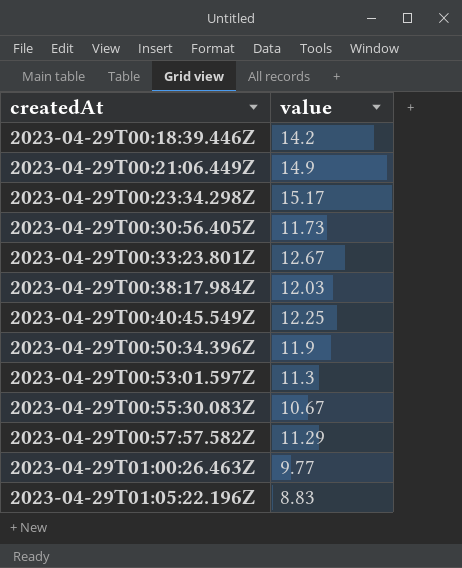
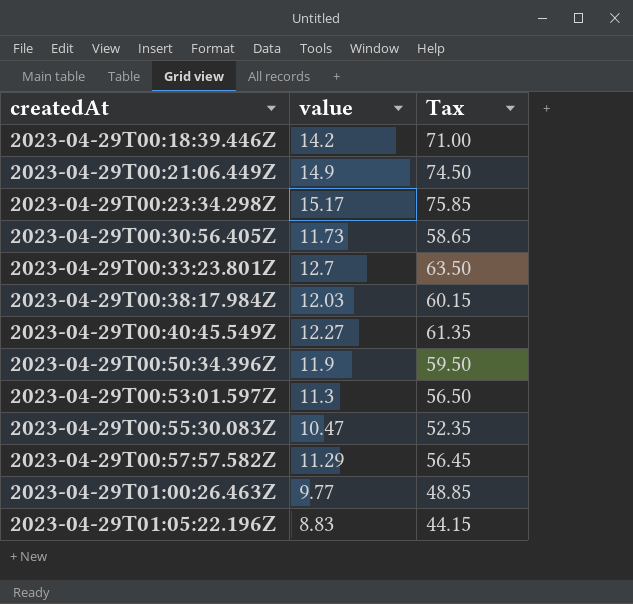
column Tax | formula: none -> [value] * 5
2023-04-29T00:33:23.801Z | value: 12.67 -> 12.7
2023-04-29T00:40:45.549Z | value: 12.25 -> 12.27
2023-04-29T00:55:30.083Z | value: 10.67 -> 10.47

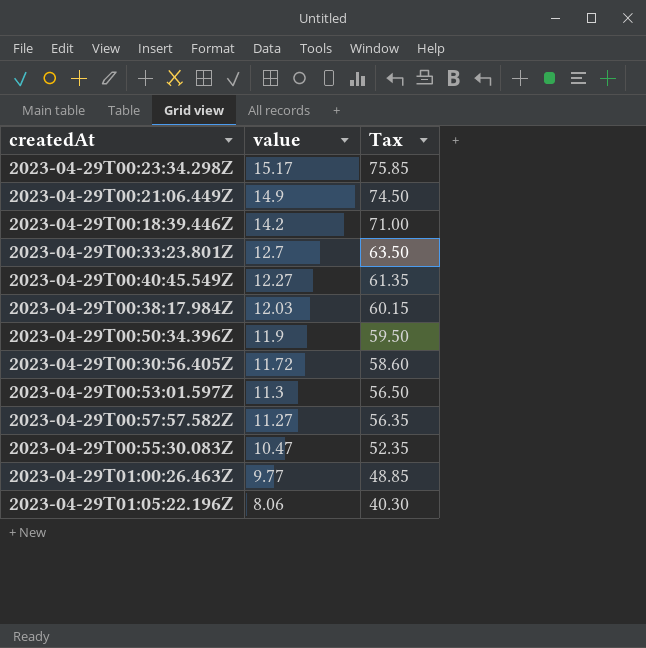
row order: createdAt ascending -> value descending
2023-04-29T00:30:56.405Z | value: 11.73 -> 11.72
2023-04-29T00:30:56.405Z | Tax: 58.65 -> 58.60
2023-04-29T00:57:57.582Z | value: 11.29 -> 11.27
2023-04-29T00:57:57.582Z | Tax: 56.45 -> 56.35
2023-04-29T01:05:22.196Z | value: 8.83 -> 8.06
2023-04-29T01:05:22.196Z | Tax: 44.15 -> 40.30

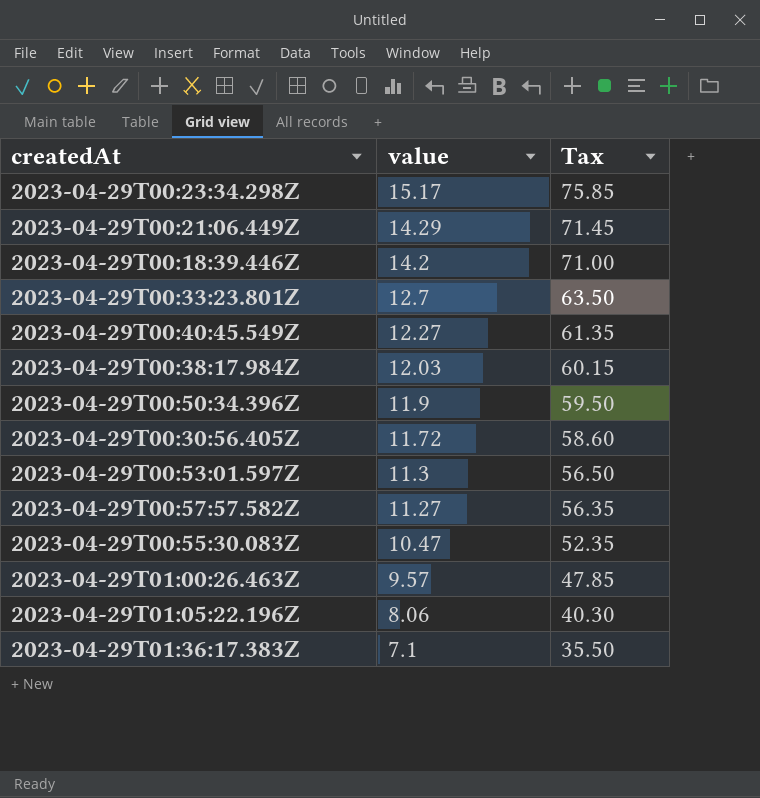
2023-04-29T00:21:06.449Z | value: 14.9 -> 14.29
2023-04-29T00:21:06.449Z | Tax: 74.50 -> 71.45
2023-04-29T01:00:26.463Z | value: 9.77 -> 9.57
2023-04-29T01:00:26.463Z | Tax: 48.85 -> 47.85
row 2023-04-29T01:36:17.383Z: none -> 7.1 | 35.50

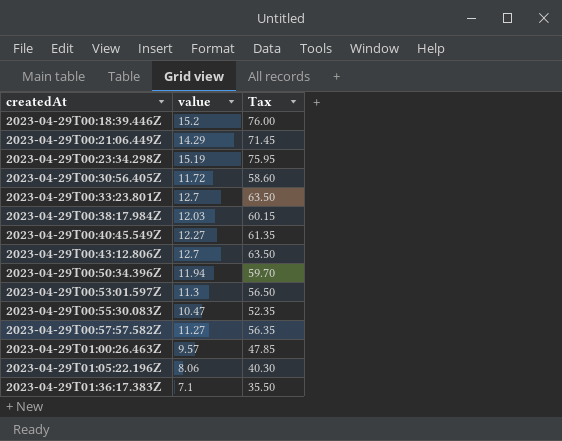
row order: value descending -> createdAt ascending
2023-04-29T00:18:39.446Z | value: 14.2 -> 15.2
2023-04-29T00:18:39.446Z | Tax: 71.00 -> 76.00
2023-04-29T00:23:34.298Z | value: 15.17 -> 15.19
2023-04-29T00:23:34.298Z | Tax: 75.85 -> 75.95
row 2023-04-29T00:43:12.806Z: none -> 12.7 | 63.50
2023-04-29T00:50:34.396Z | value: 11.9 -> 11.94
2023-04-29T00:50:34.396Z | Tax: 59.50 -> 59.70

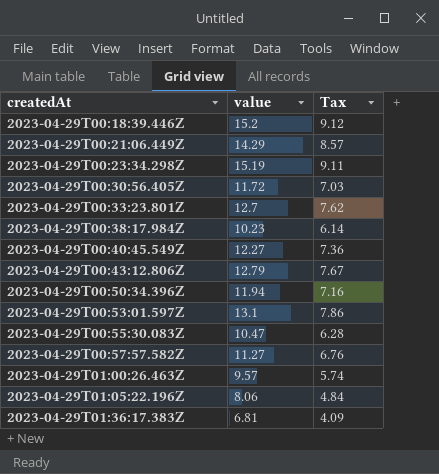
column Tax | formula: [value] * 5 -> [value] * 0.6
2023-04-29T00:38:17.984Z | value: 12.03 -> 10.23
2023-04-29T00:43:12.806Z | value: 12.7 -> 12.79
2023-04-29T00:53:01.597Z | value: 11.3 -> 13.1
2023-04-29T01:36:17.383Z | value: 7.1 -> 6.81

